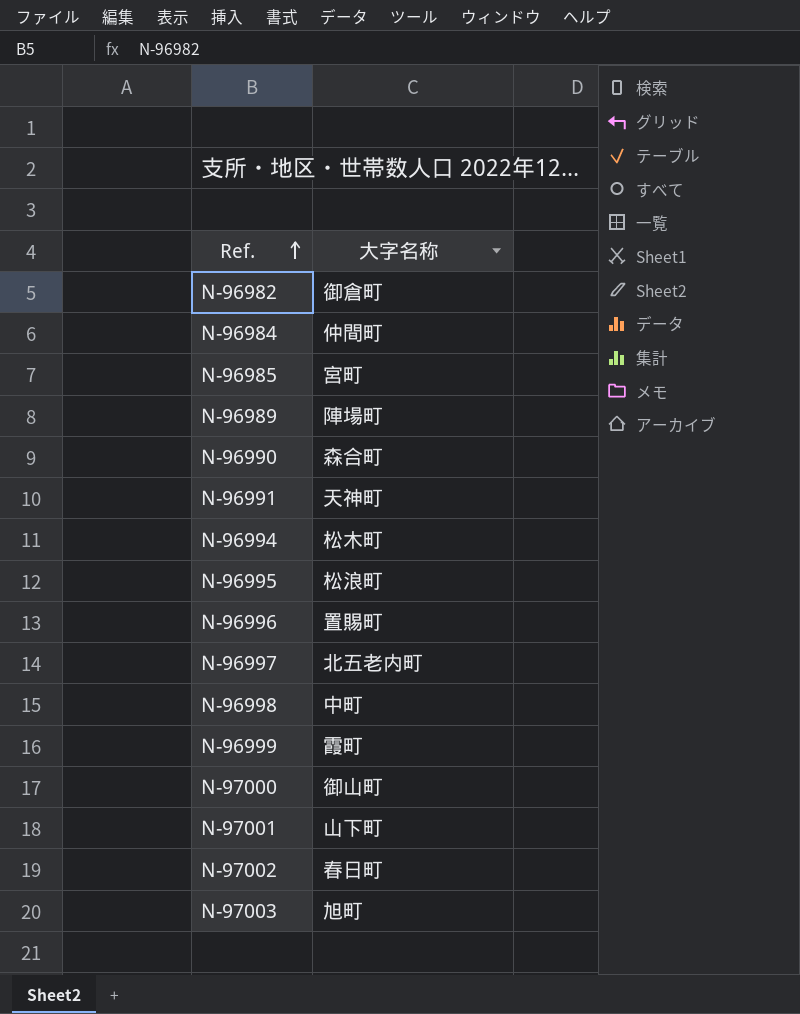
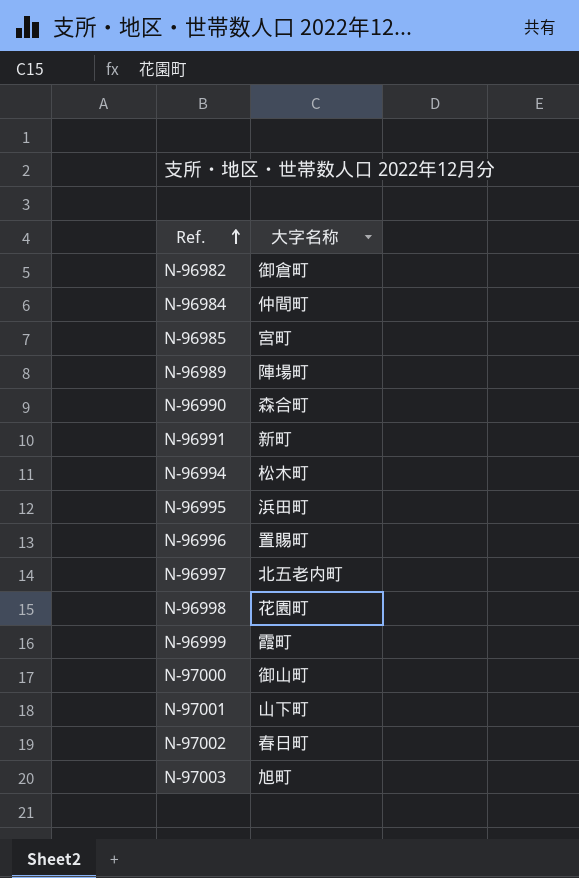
N-96991 | 大字名称: 天神町 -> 新町
N-96995 | 大字名称: 松浪町 -> 浜田町
N-96998 | 大字名称: 中町 -> 花園町

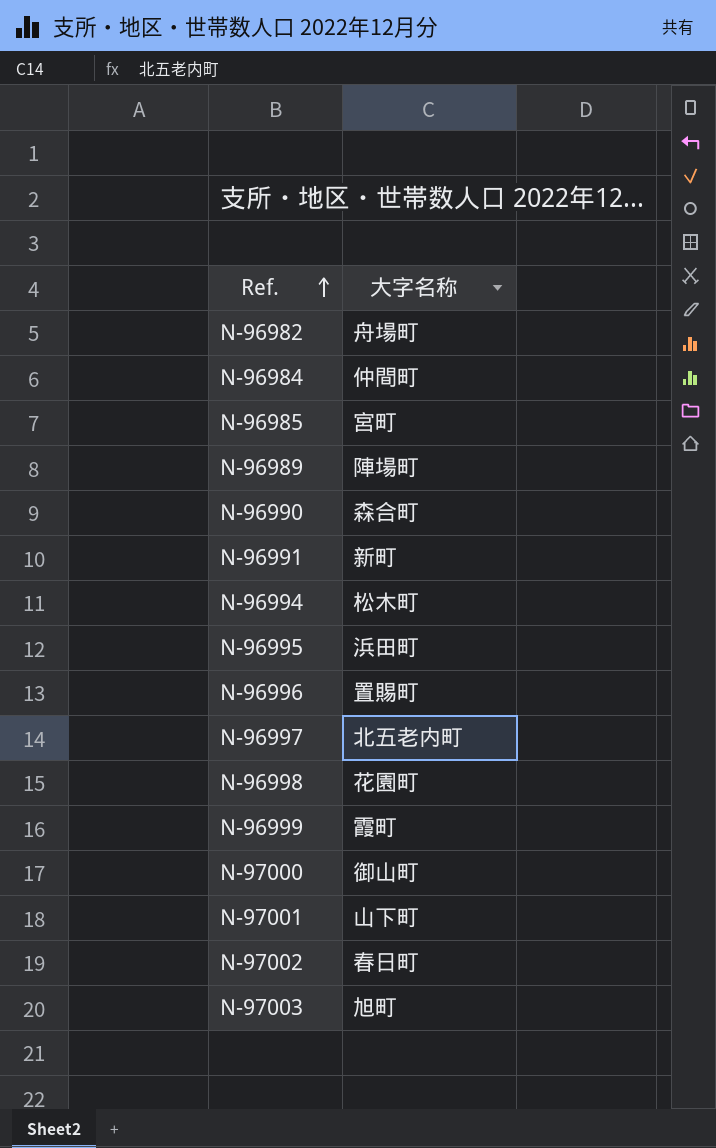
N-96982 | 大字名称: 御倉町 -> 舟場町

